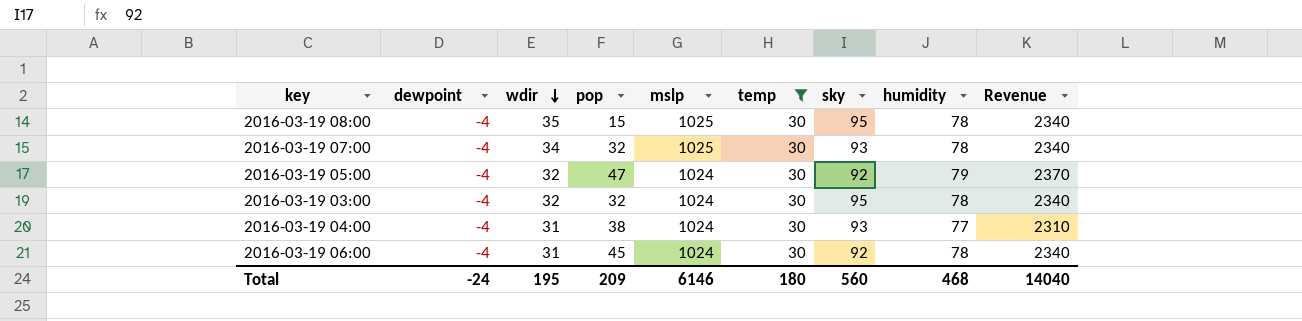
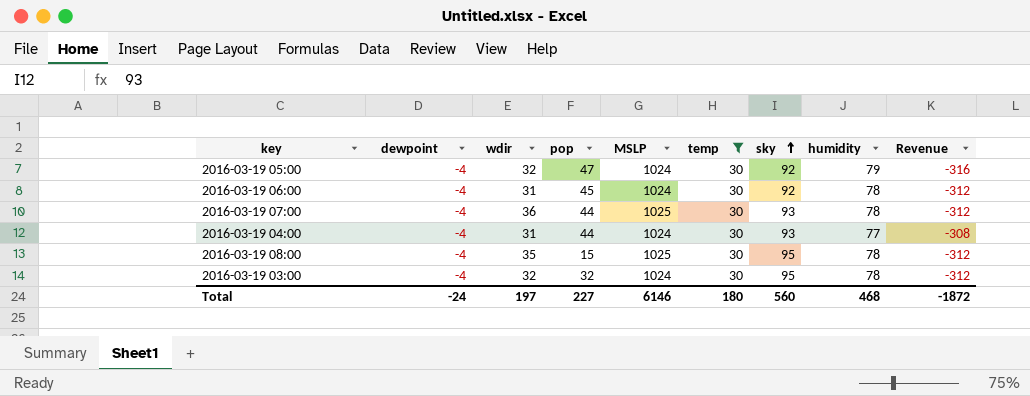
row order: wdir descending -> sky ascending
column name: mslp -> MSLP
column Revenue | formula: [temp] * [humidity] -> [dewpoint] * [humidity]
2016-03-19 07:00 | wdir: 34 -> 36
2016-03-19 07:00 | pop: 32 -> 44
2016-03-19 04:00 | pop: 38 -> 44
Total | wdir: 195 -> 197
Total | pop: 209 -> 227
Total | Revenue: 14040 -> -1872

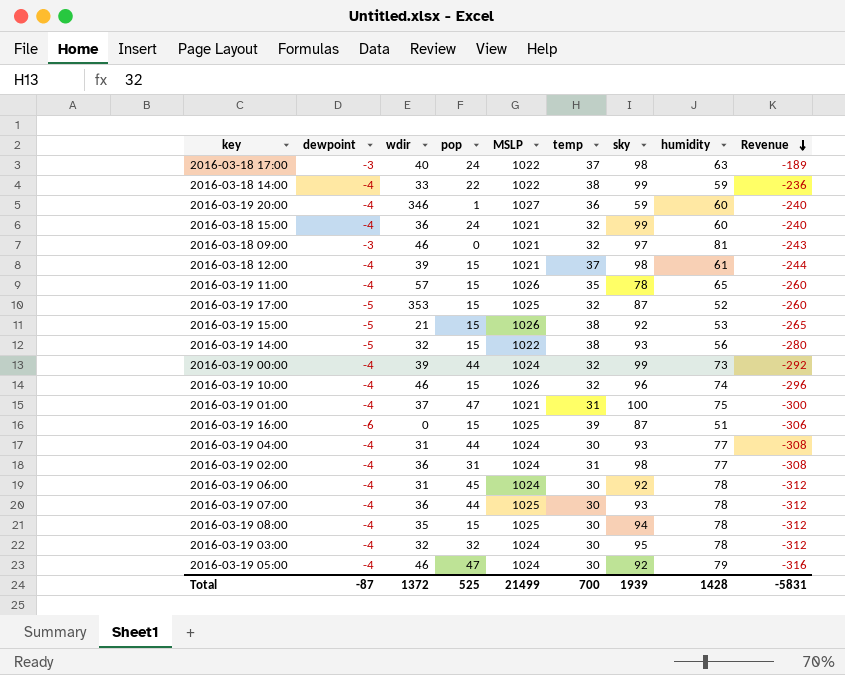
filter: temp = 30 -> none
row order: sky ascending -> Revenue descending
2016-03-19 08:00 | sky: 95 -> 94
2016-03-19 05:00 | wdir: 32 -> 46
Total | dewpoint: -24 -> -87
Total | wdir: 197 -> 1372
Total | pop: 227 -> 525
Total | MSLP: 6146 -> 21499
Total | temp: 180 -> 700
Total | sky: 560 -> 1939
Total | humidity: 468 -> 1428
Total | Revenue: -1872 -> -5831

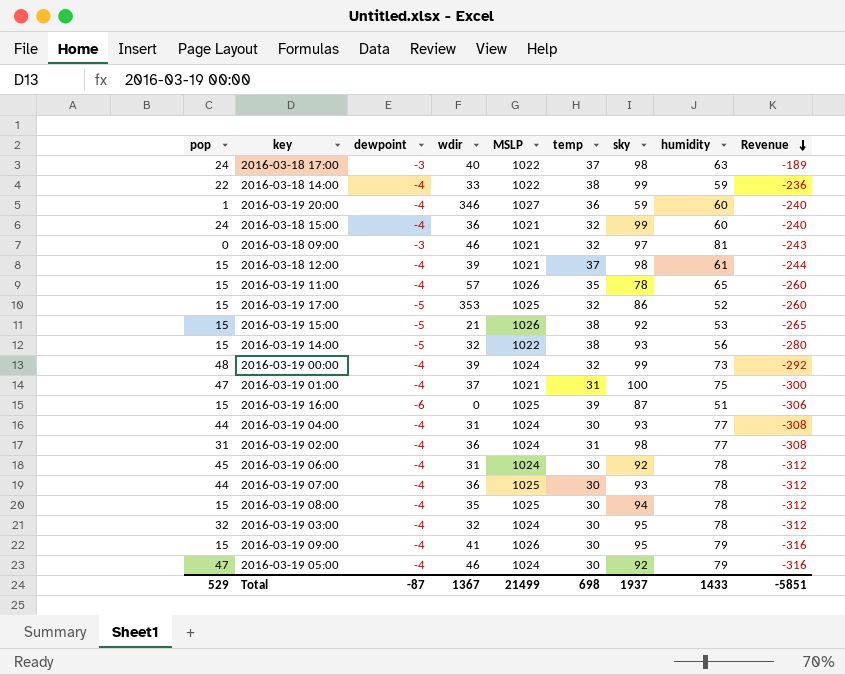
column pop | position: 4 -> 1
row 2016-03-19 10:00: -4 | 46 | 15 | 1026 | 32 | 96 | 74 | -296 -> none
2016-03-19 17:00 | sky: 87 -> 86
2016-03-19 00:00 | pop: 44 -> 48
row 2016-03-19 09:00: none -> 15 | -4 | 41 | 1026 | 30 | 95 | 79 | -316
Total | pop: 525 -> 529
Total | wdir: 1372 -> 1367
Total | temp: 700 -> 698
Total | sky: 1939 -> 1937
Total | humidity: 1428 -> 1433
Total | Revenue: -5831 -> -5851

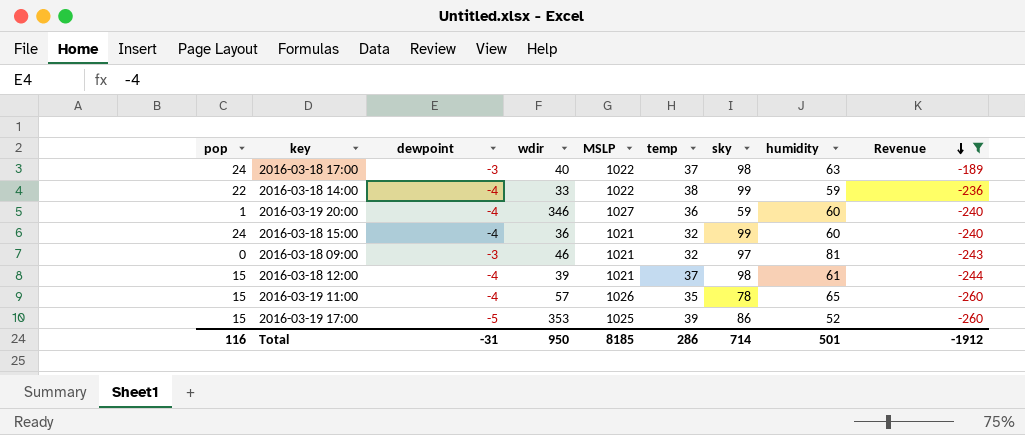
filter: none -> Revenue >= -260
2016-03-19 17:00 | temp: 32 -> 39
Total | pop: 529 -> 116
Total | dewpoint: -87 -> -31
Total | wdir: 1367 -> 950
Total | MSLP: 21499 -> 8185
Total | temp: 698 -> 286
Total | sky: 1937 -> 714
Total | humidity: 1433 -> 501
Total | Revenue: -5851 -> -1912

